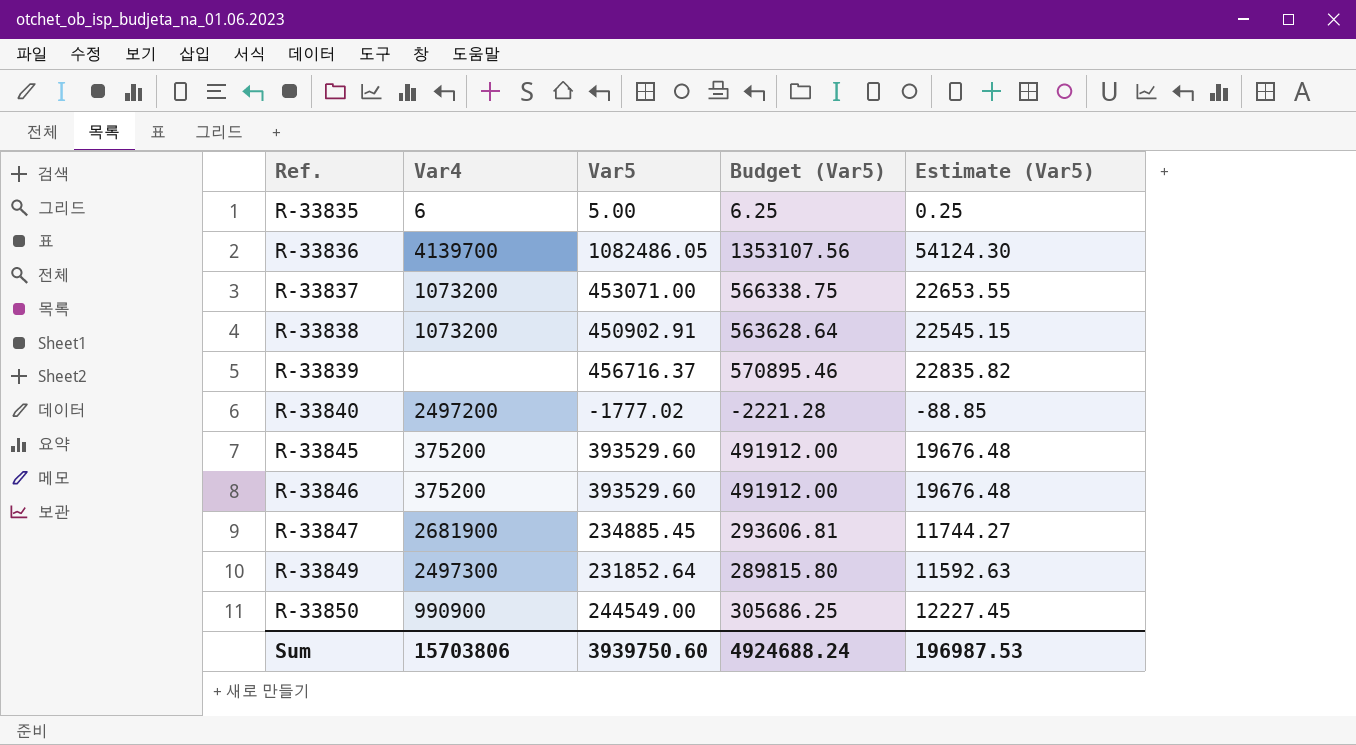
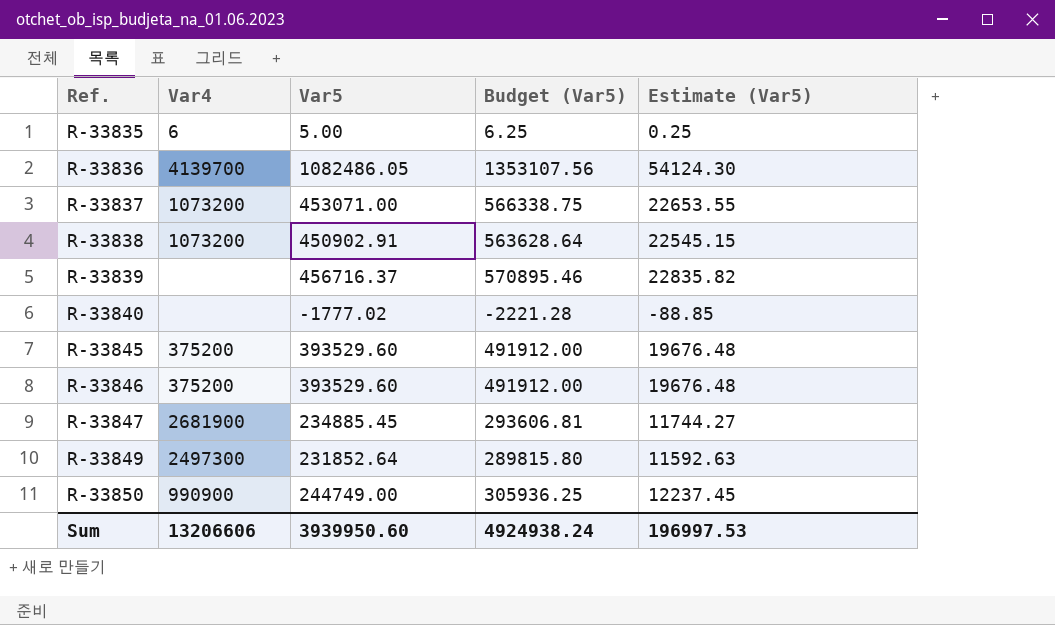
R-33840 | Var4: 2497200 -> none
R-33850 | Var5: 244549.00 -> 244749.00
R-33850 | Budget (Var5): 305686.25 -> 305936.25
R-33850 | Estimate (Var5): 12227.45 -> 12237.45
Sum | Var4: 15703806 -> 13206606
Sum | Var5: 3939750.60 -> 3939950.60
Sum | Budget (Var5): 4924688.24 -> 4924938.24
Sum | Estimate (Var5): 196987.53 -> 196997.53

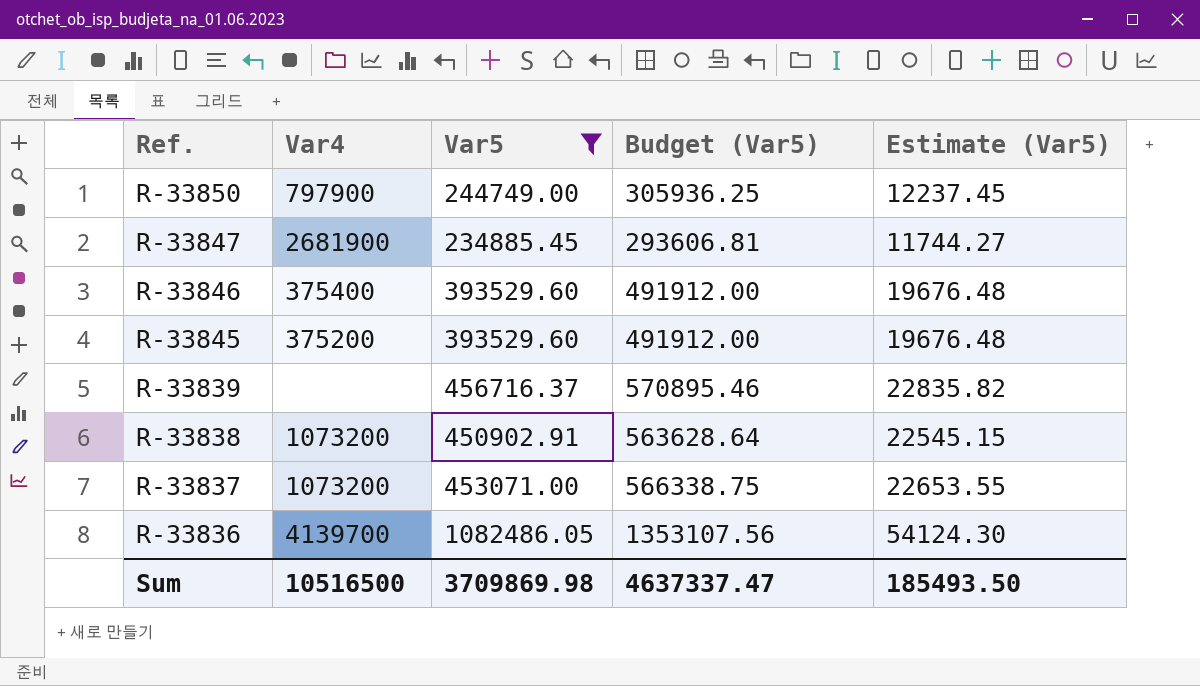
filter: none -> Var5 >= 234885.45
row order: Ref. ascending -> Ref. descending
R-33850 | Var4: 990900 -> 797900
R-33846 | Var4: 375200 -> 375400
Sum | Var4: 13206606 -> 10516500
Sum | Var5: 3939950.60 -> 3709869.98
Sum | Budget (Var5): 4924938.24 -> 4637337.47
Sum | Estimate (Var5): 196997.53 -> 185493.50

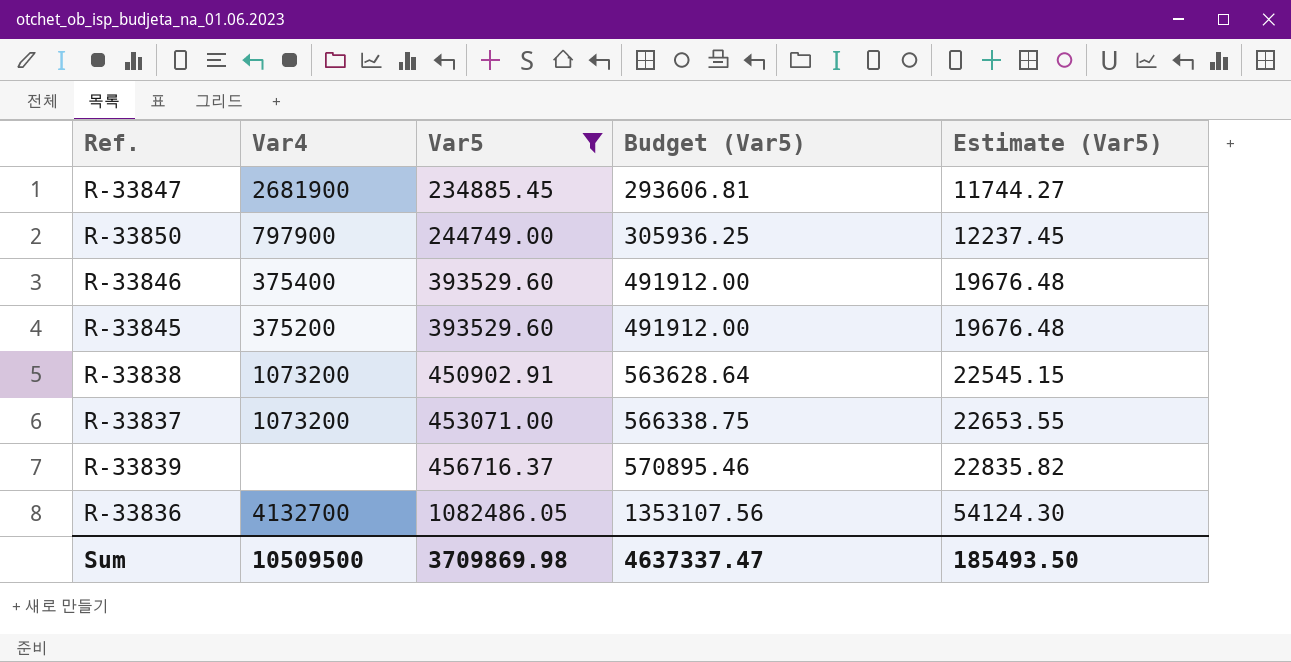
row order: Ref. descending -> Var5 ascending
R-33836 | Var4: 4139700 -> 4132700
Sum | Var4: 10516500 -> 10509500

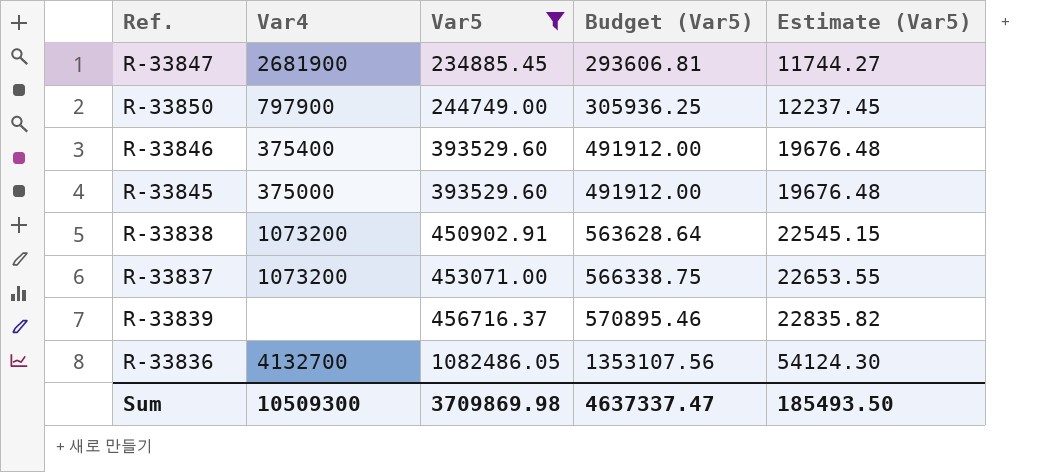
R-33845 | Var4: 375200 -> 375000
Sum | Var4: 10509500 -> 10509300

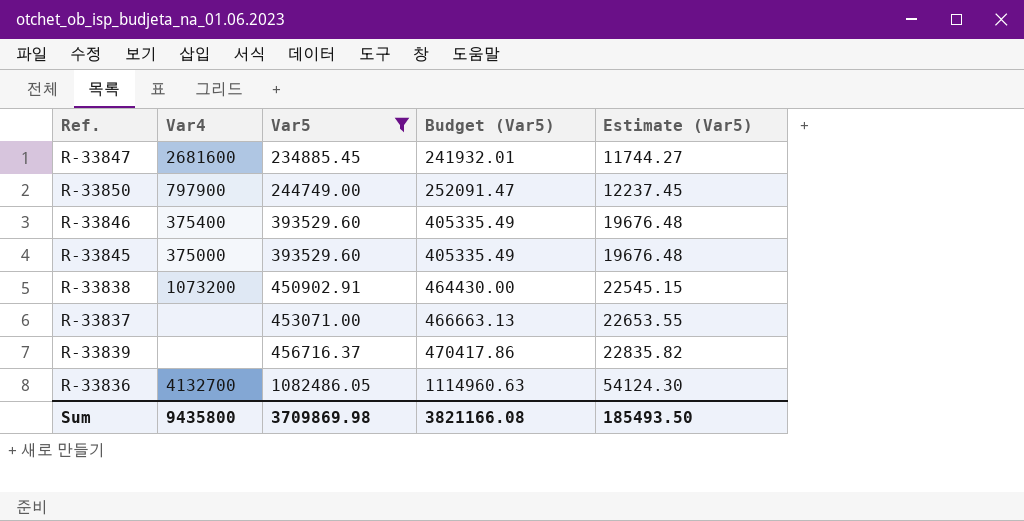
column Budget (Var5) | formula: [Var5] * 1.25 -> [Var5] * 1.03
R-33847 | Var4: 2681900 -> 2681600
R-33837 | Var4: 1073200 -> none
Sum | Var4: 10509300 -> 9435800
Sum | Budget (Var5): 4637337.47 -> 3821166.08

